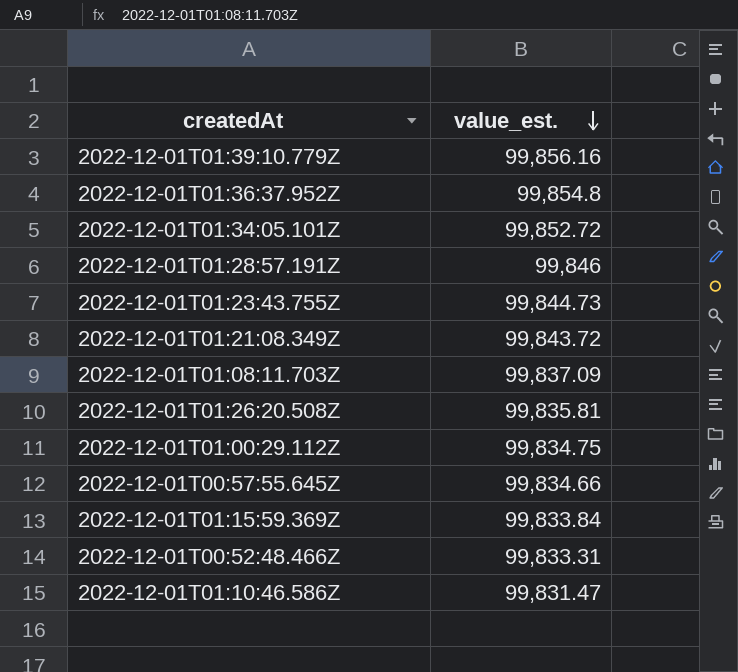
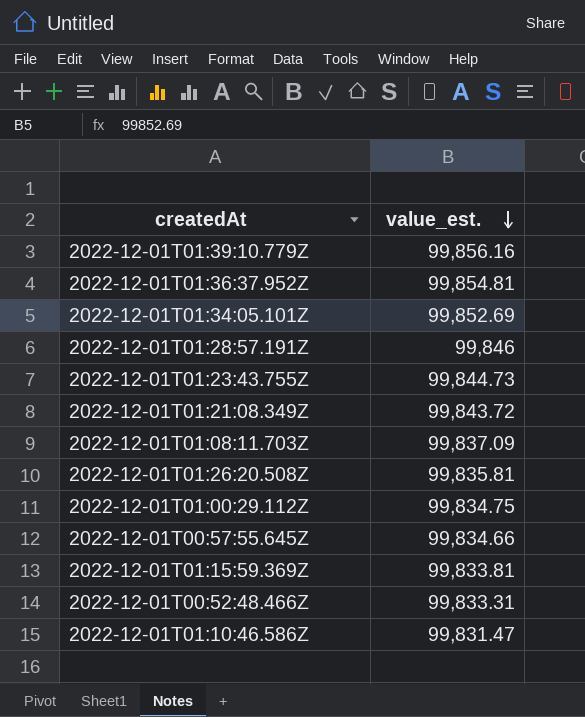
2022-12-01T01:36:37.952Z | value_est.: 99,854.8 -> 99,854.81
2022-12-01T01:34:05.101Z | value_est.: 99,852.72 -> 99,852.69
2022-12-01T01:15:59.369Z | value_est.: 99,833.84 -> 99,833.81

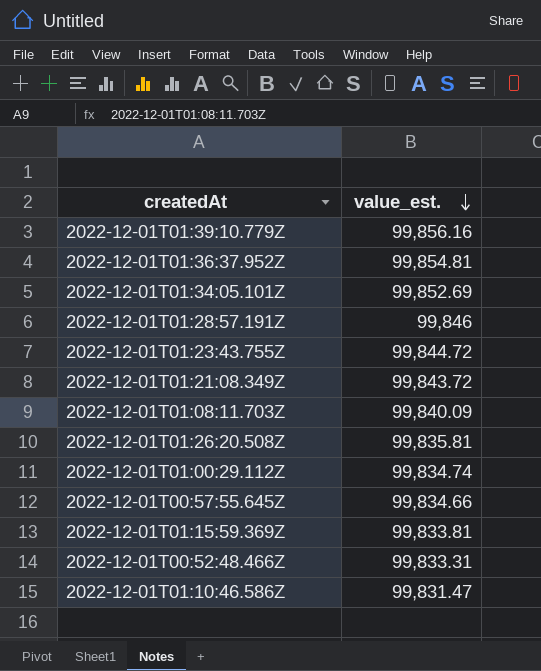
2022-12-01T01:23:43.755Z | value_est.: 99,844.73 -> 99,844.72
2022-12-01T01:08:11.703Z | value_est.: 99,837.09 -> 99,840.09
2022-12-01T01:00:29.112Z | value_est.: 99,834.75 -> 99,834.74

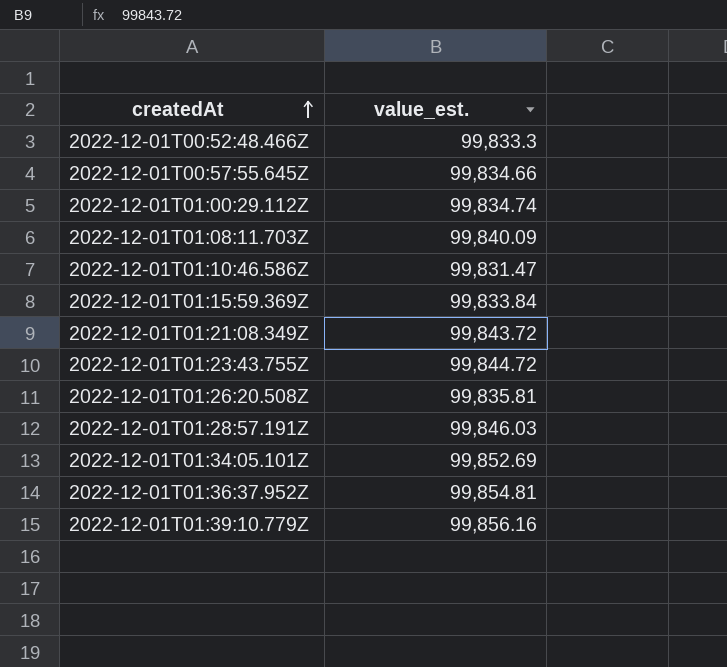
row order: value_est. descending -> createdAt ascending
2022-12-01T00:52:48.466Z | value_est.: 99,833.31 -> 99,833.3
2022-12-01T01:15:59.369Z | value_est.: 99,833.81 -> 99,833.84
2022-12-01T01:28:57.191Z | value_est.: 99,846 -> 99,846.03

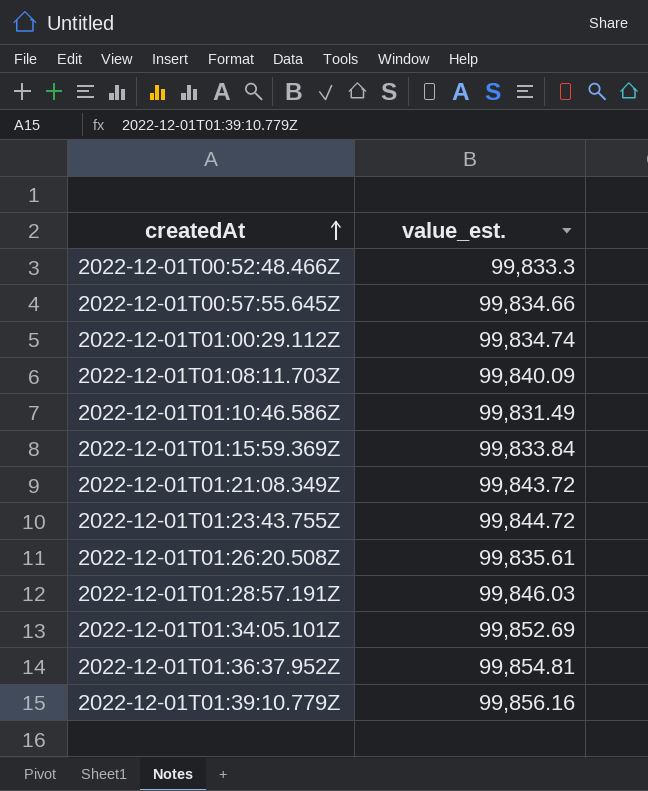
2022-12-01T01:10:46.586Z | value_est.: 99,831.47 -> 99,831.49
2022-12-01T01:26:20.508Z | value_est.: 99,835.81 -> 99,835.61

